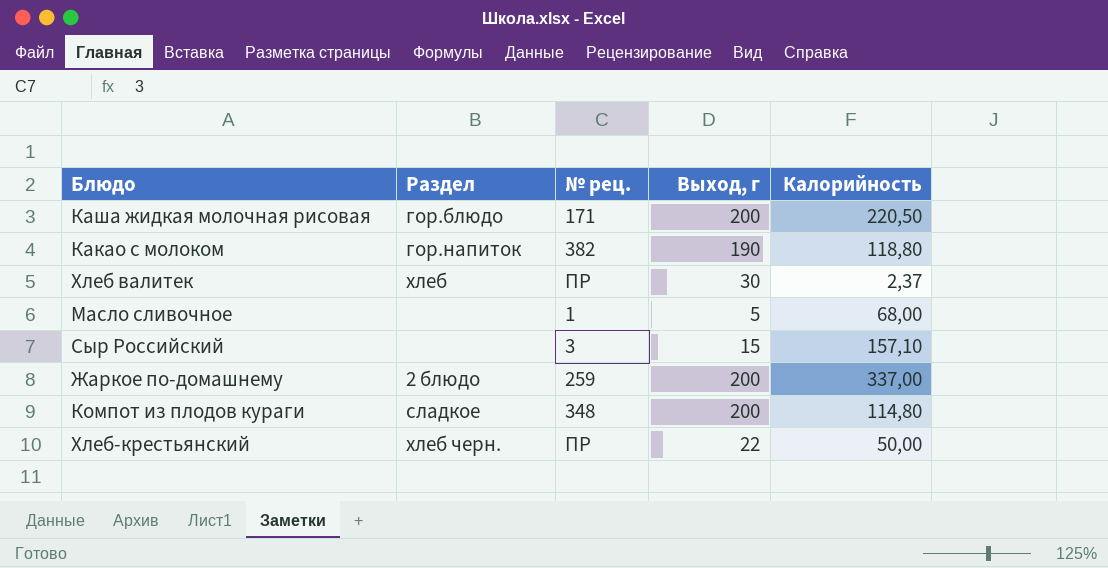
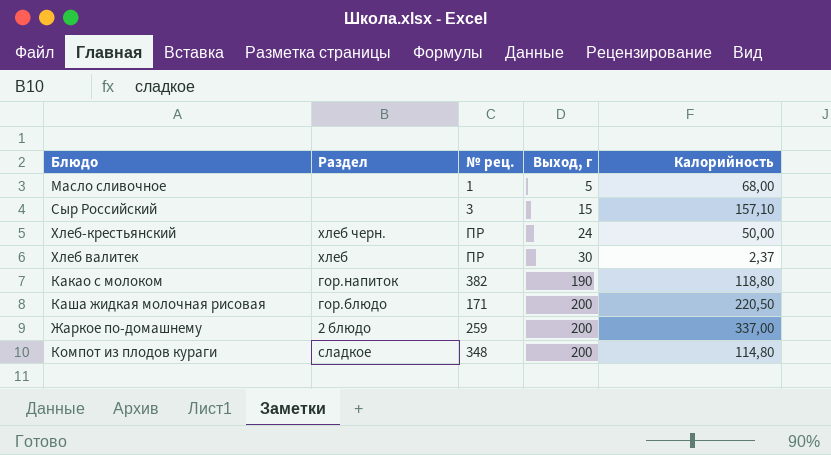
row order: none -> Выход, г ascending
Хлеб-крестьянский | Выход, г: 22 -> 24

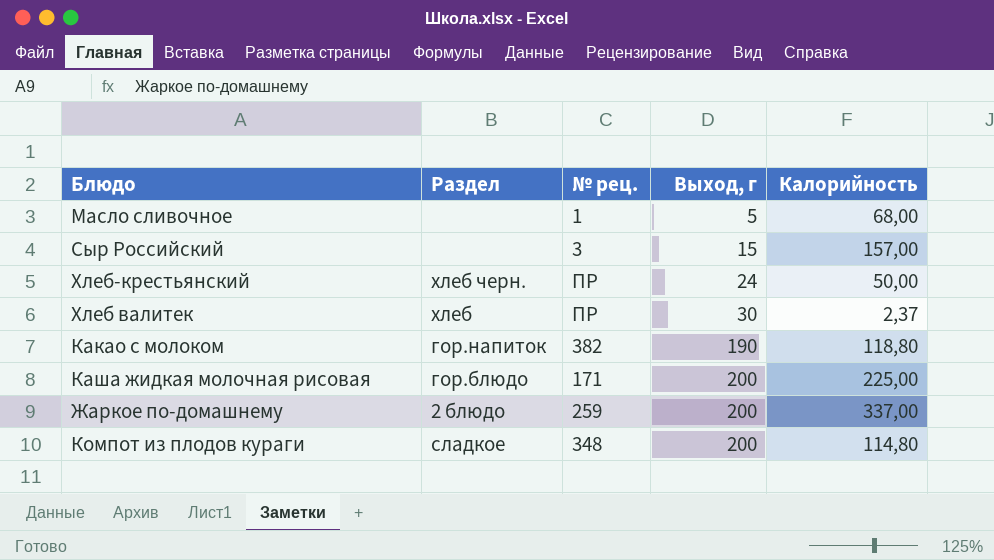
Сыр Российский | Калорийность: 157,10 -> 157,00
Каша жидкая молочная рисовая | Калорийность: 220,50 -> 225,00

